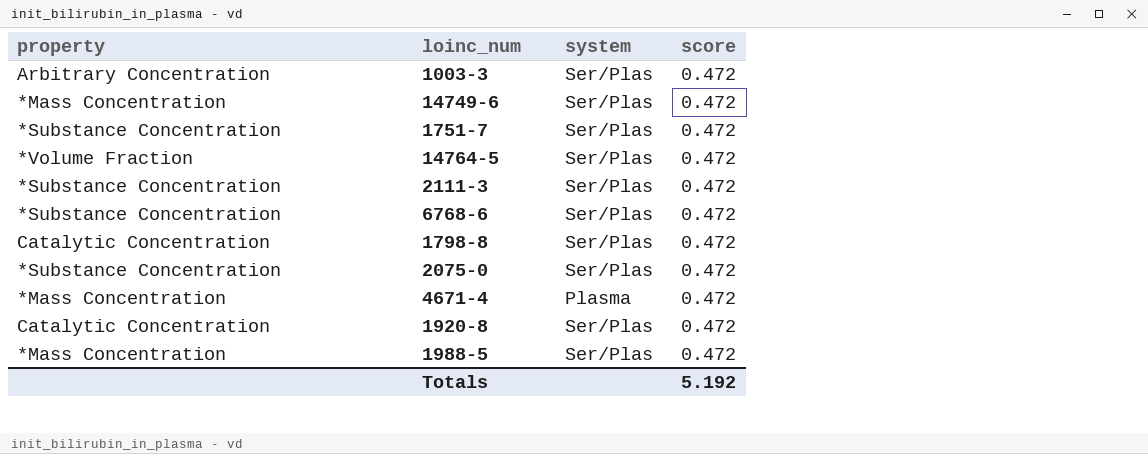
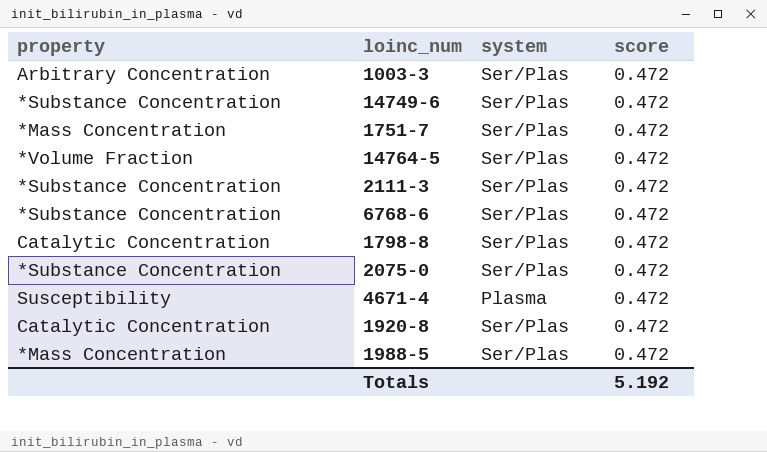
14749-6 | property: *Mass Concentration -> *Substance Concentration
1751-7 | property: *Substance Concentration -> *Mass Concentration
4671-4 | property: *Mass Concentration -> Susceptibility

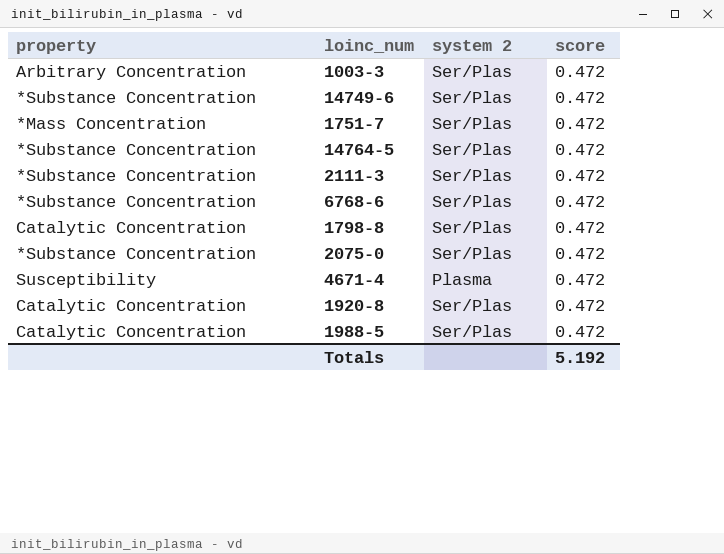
column name: system -> system 2
14764-5 | property: *Volume Fraction -> *Substance Concentration
1988-5 | property: *Mass Concentration -> Catalytic Concentration

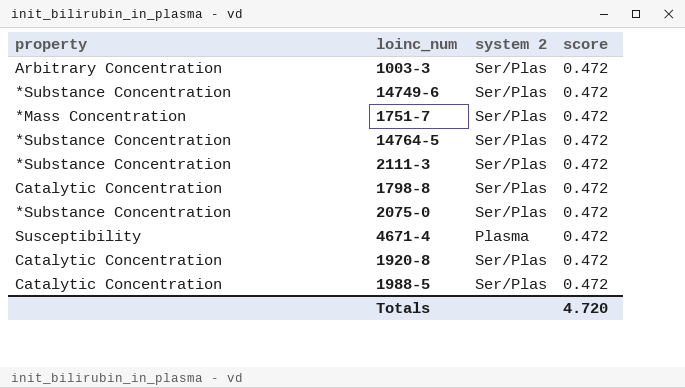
row 6768-6: *Substance Concentration | Ser/Plas | 0.472 -> none
Totals | score: 5.192 -> 4.720

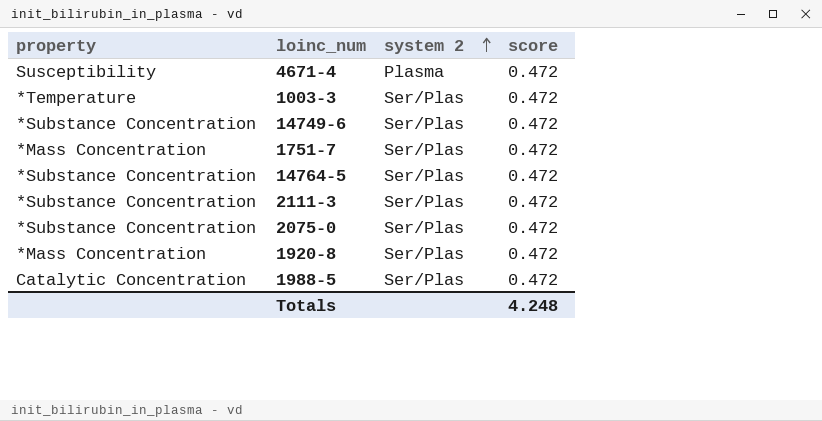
row order: none -> system 2 ascending
row 1798-8: Catalytic Concentration | Ser/Plas | 0.472 -> none
1003-3 | property: Arbitrary Concentration -> *Temperature
1920-8 | property: Catalytic Concentration -> *Mass Concentration
Totals | score: 4.720 -> 4.248

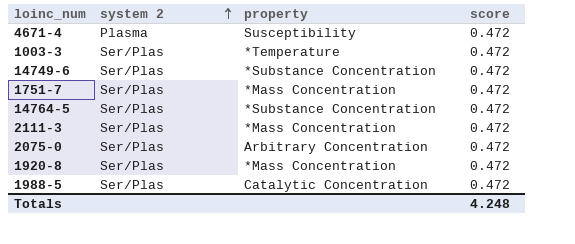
column property | position: 1 -> 3
2111-3 | property: *Substance Concentration -> *Mass Concentration
2075-0 | property: *Substance Concentration -> Arbitrary Concentration

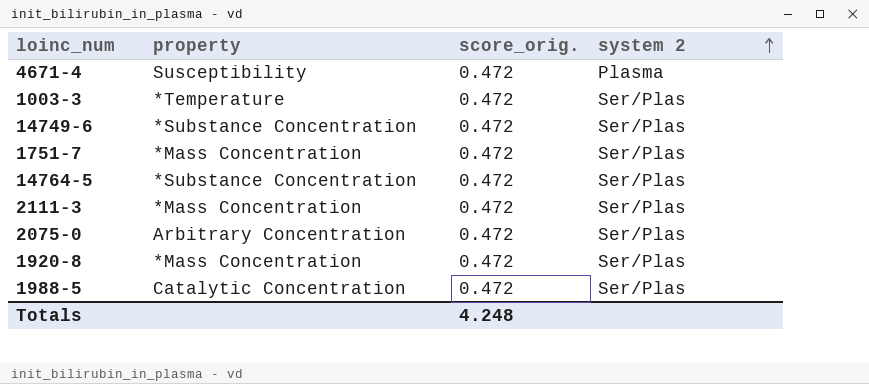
column name: score -> score_orig.
column system 2 | position: 2 -> 4

